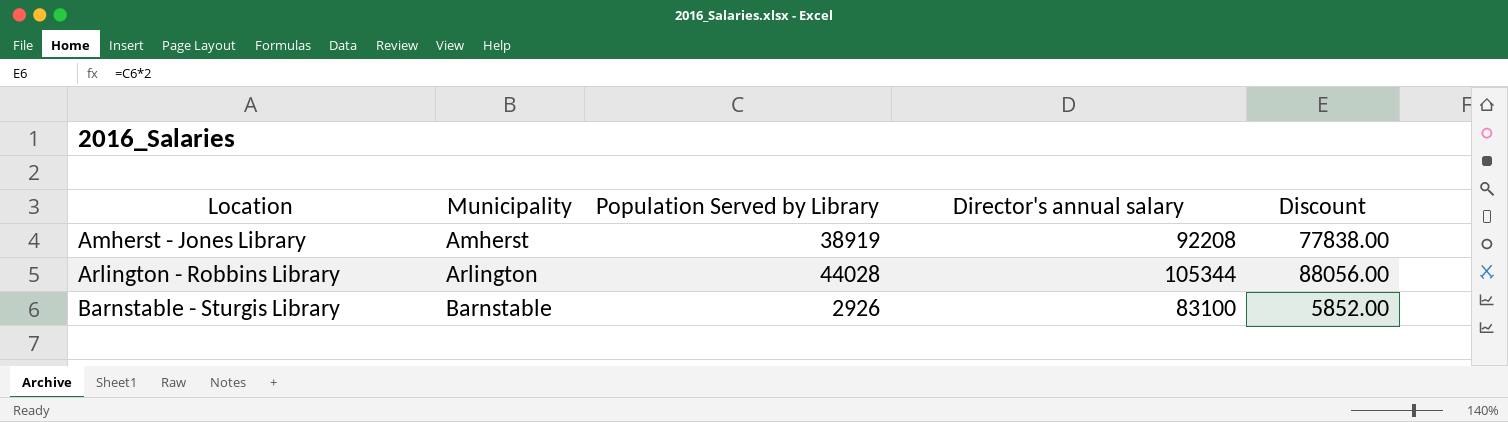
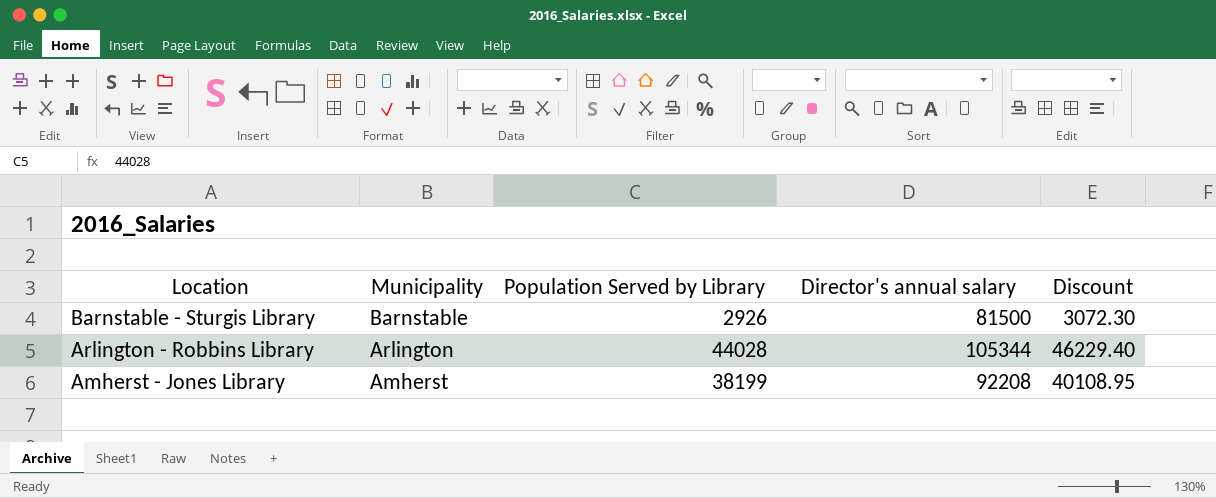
row order: Location ascending -> Location descending
column Discount | formula: [Population Served by Library] * 2 -> [Population Served by Library] * 1.05
Barnstable - Sturgis Library | Director's annual salary: 83100 -> 81500
Amherst - Jones Library | Population Served by Library: 38919 -> 38199

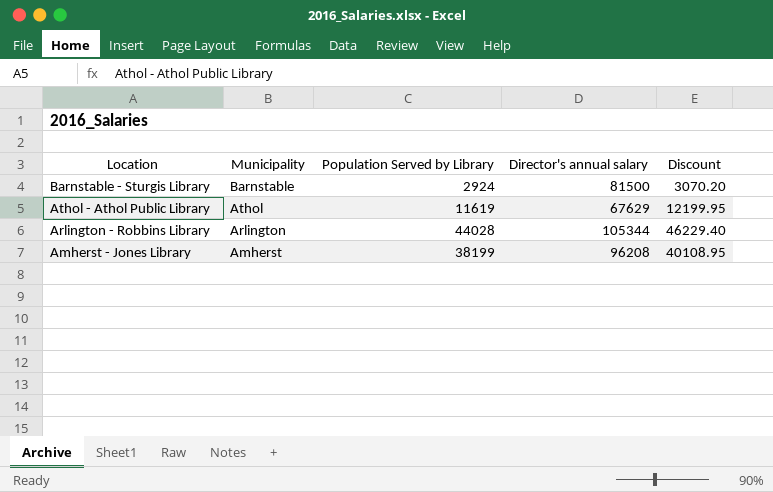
Barnstable - Sturgis Library | Population Served by Library: 2926 -> 2924
Barnstable - Sturgis Library | Discount: 3072.30 -> 3070.20
row Athol - Athol Public Library: none -> Athol | 11619 | 67629 | 12199.95
Amherst - Jones Library | Director's annual salary: 92208 -> 96208

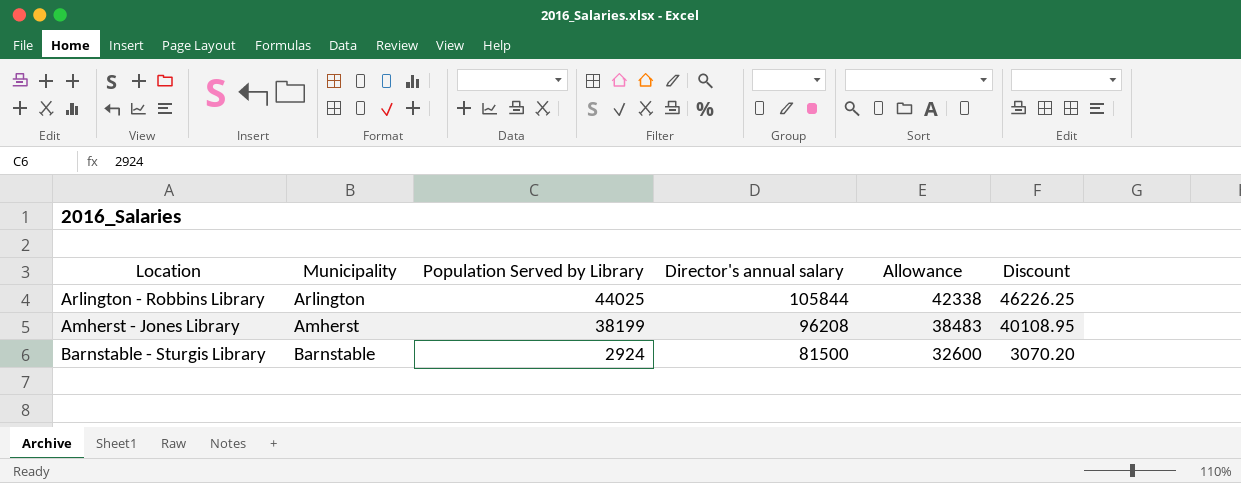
row order: Location descending -> Population Served by Library descending
column Allowance | formula: none -> [Director's annual salary] * 0.4
row Athol - Athol Public Library: Athol | 11619 | 67629 | 12199.95 -> none
Arlington - Robbins Library | Population Served by Library: 44028 -> 44025
Arlington - Robbins Library | Director's annual salary: 105344 -> 105844
Arlington - Robbins Library | Discount: 46229.40 -> 46226.25

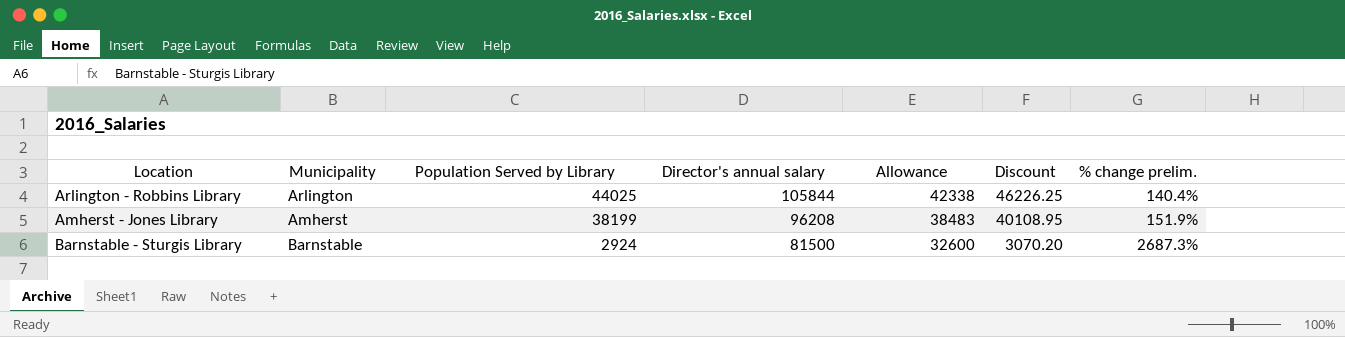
column % change prelim. | formula: none -> ([Director's annual salary] - [Population Served by Library]) / [Population Served by Library]

